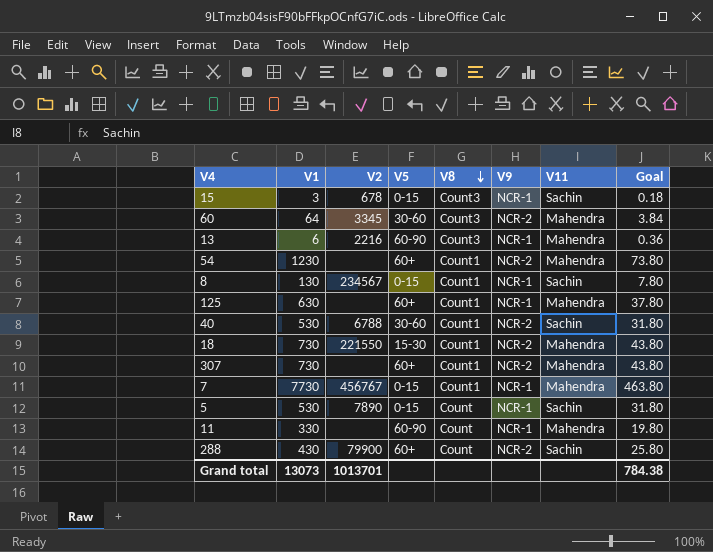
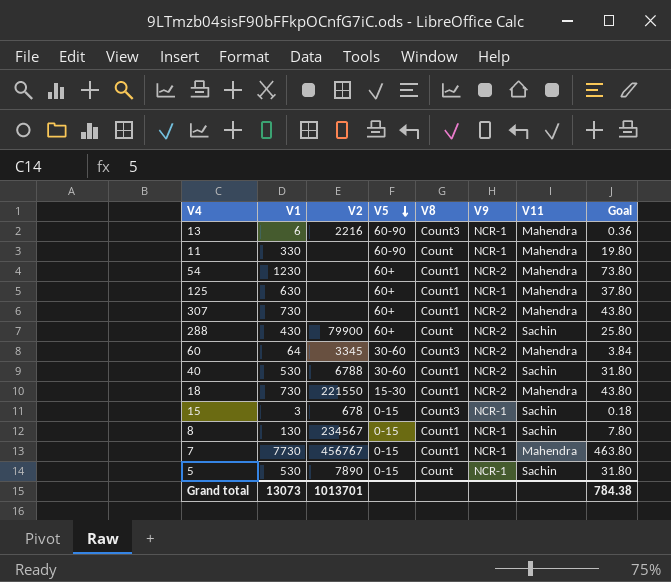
row order: V8 descending -> V5 descending

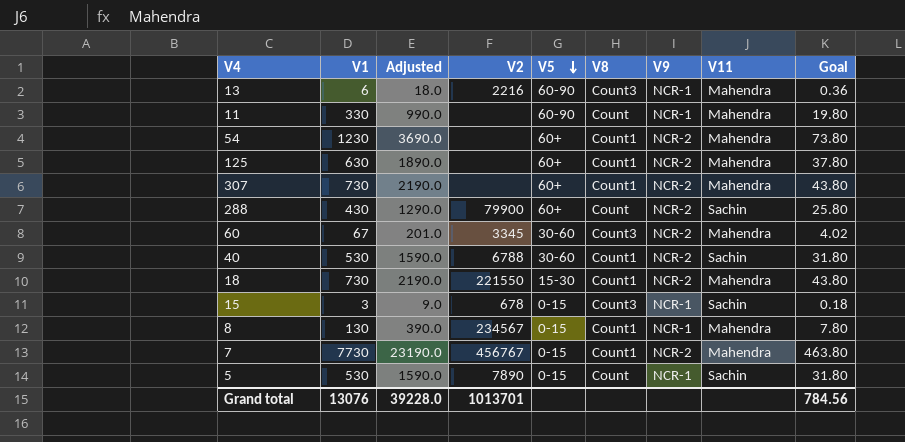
column Adjusted | formula: none -> [V1] * 3
125 | V9: NCR-1 -> NCR-2
60 | V1: 64 -> 67
60 | Goal: 3.84 -> 4.02
8 | V11: Sachin -> Mahendra
7 | V9: NCR-1 -> NCR-2
Grand total | V1: 13073 -> 13076
Grand total | Goal: 784.38 -> 784.56

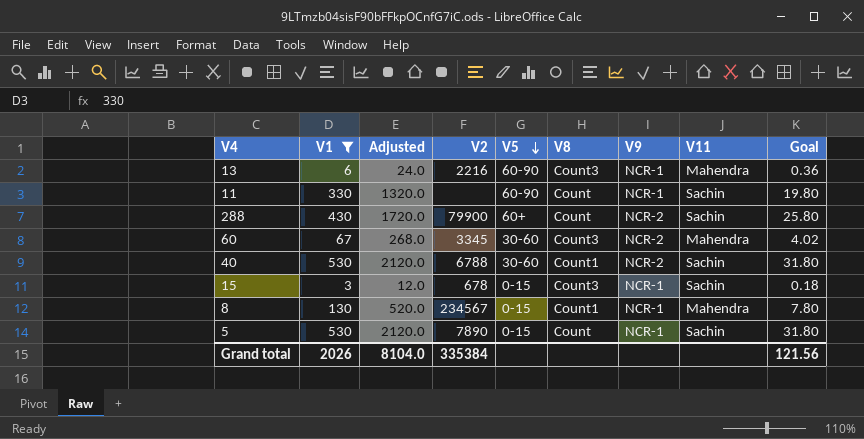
filter: none -> V1 <= 530
column Adjusted | formula: [V1] * 3 -> [V1] * 4
11 | V11: Mahendra -> Sachin
Grand total | V1: 13076 -> 2026
Grand total | Adjusted: 39228.0 -> 8104.0
Grand total | V2: 1013701 -> 335384
Grand total | Goal: 784.56 -> 121.56

